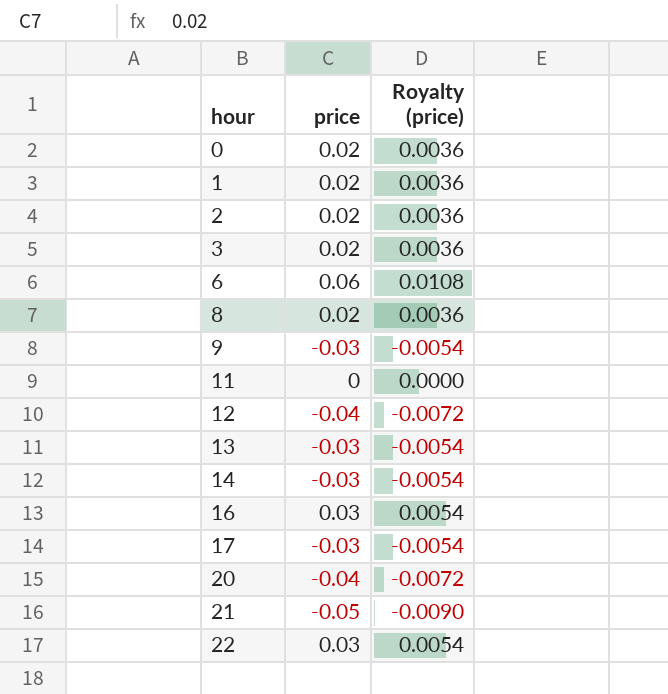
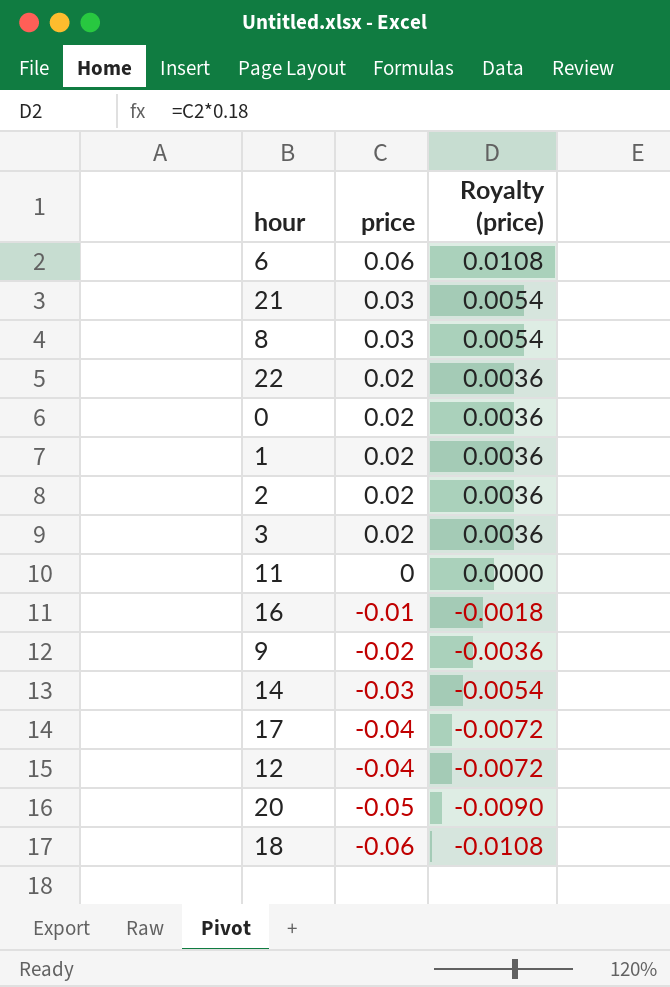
row order: hour ascending -> price descending
row 13: -0.03 | -0.0054 -> none
21 | price: -0.05 -> 0.03
21 | Royalty (price): -0.0090 -> 0.0054
8 | price: 0.02 -> 0.03
8 | Royalty (price): 0.0036 -> 0.0054
22 | price: 0.03 -> 0.02
22 | Royalty (price): 0.0054 -> 0.0036
16 | price: 0.03 -> -0.01
16 | Royalty (price): 0.0054 -> -0.0018
9 | price: -0.03 -> -0.02
9 | Royalty (price): -0.0054 -> -0.0036
17 | price: -0.03 -> -0.04
17 | Royalty (price): -0.0054 -> -0.0072
20 | price: -0.04 -> -0.05
20 | Royalty (price): -0.0072 -> -0.0090
row 18: none -> -0.06 | -0.0108

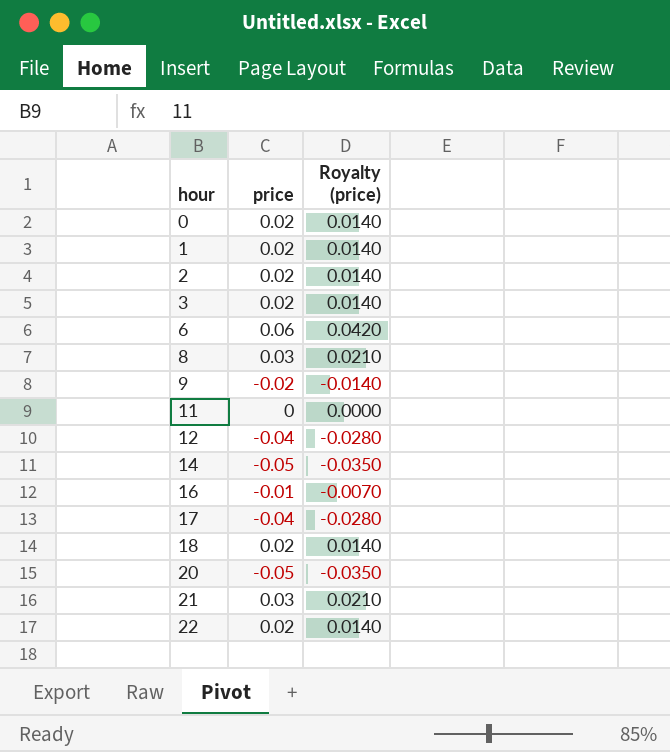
row order: price descending -> hour ascending
column Royalty (price) | formula: [price] * 0.18 -> [price] * 0.7
14 | price: -0.03 -> -0.05
18 | price: -0.06 -> 0.02

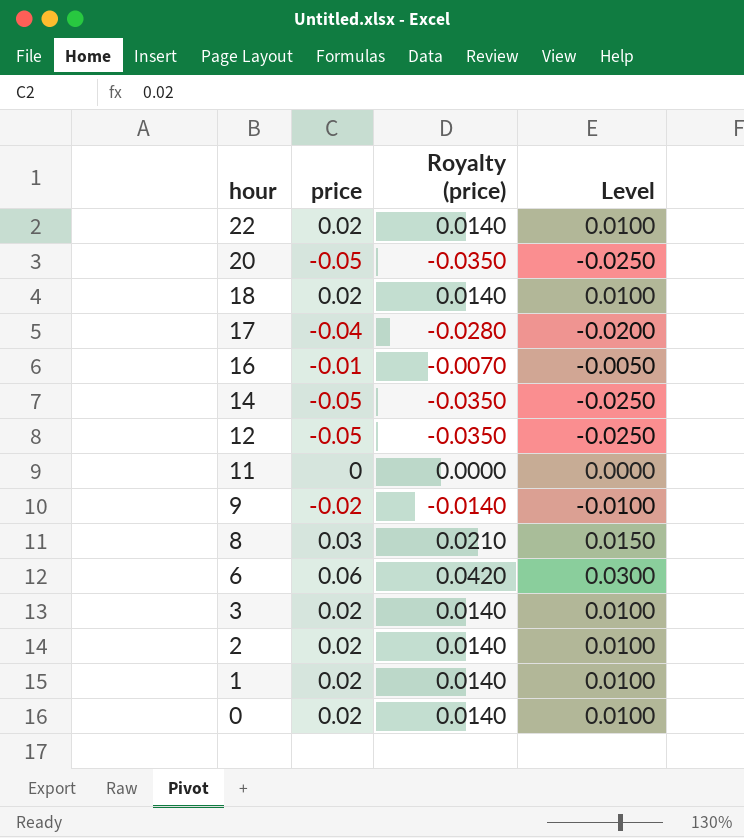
row order: hour ascending -> hour descending
column Level | formula: none -> [price] * 0.5
row 21: 0.03 | 0.0210 -> none
12 | price: -0.04 -> -0.05
12 | Royalty (price): -0.0280 -> -0.0350

